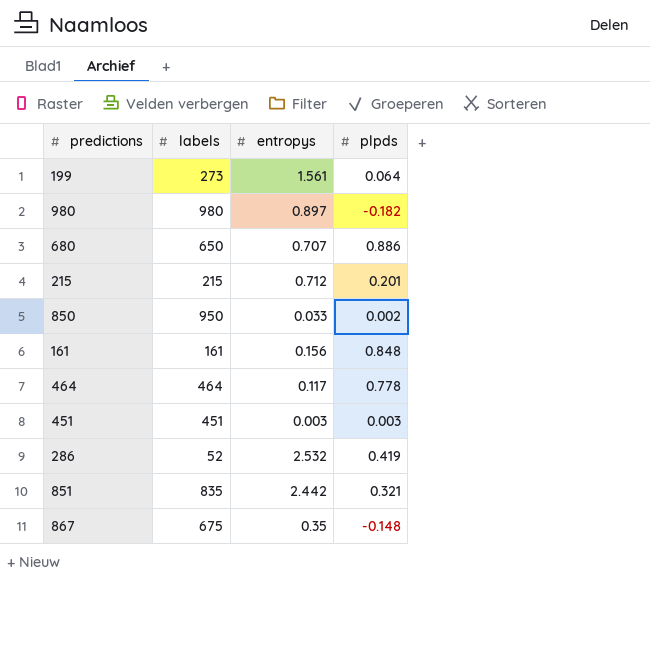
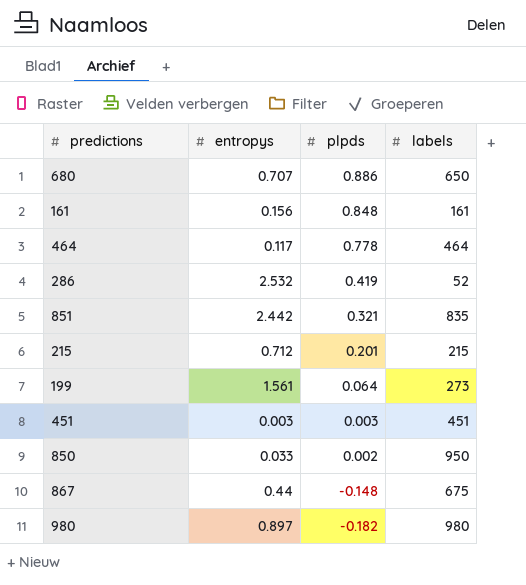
row order: none -> plpds descending
column labels | position: 2 -> 4
867 | entropys: 0.35 -> 0.44

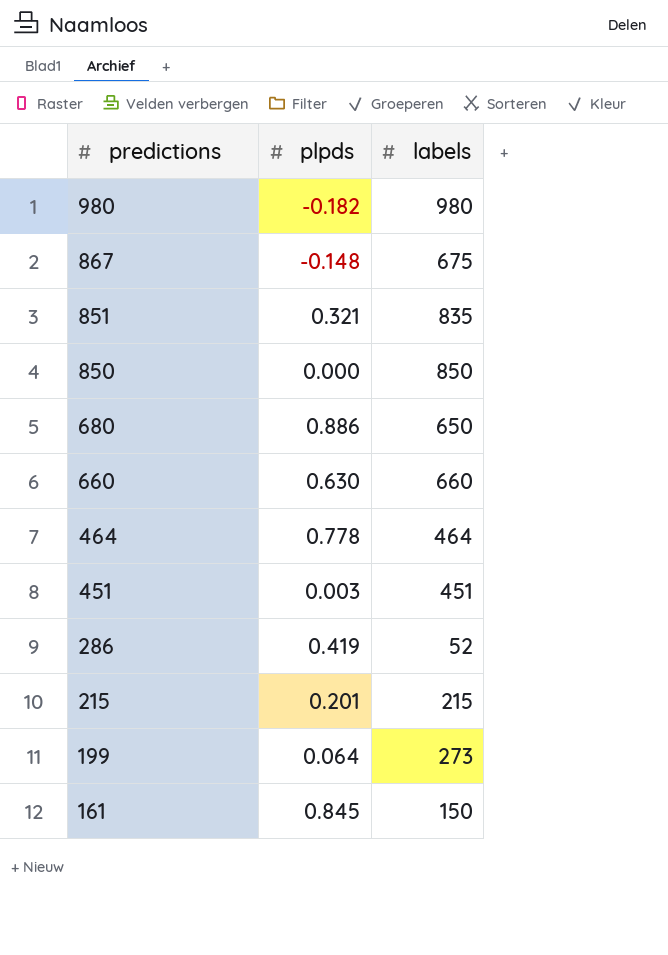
row order: plpds descending -> predictions descending
column entropys | position: 2 -> none
850 | plpds: 0.002 -> 0.000
850 | labels: 950 -> 850
row 660: none -> 0.630 | 660
161 | plpds: 0.848 -> 0.845
161 | labels: 161 -> 150

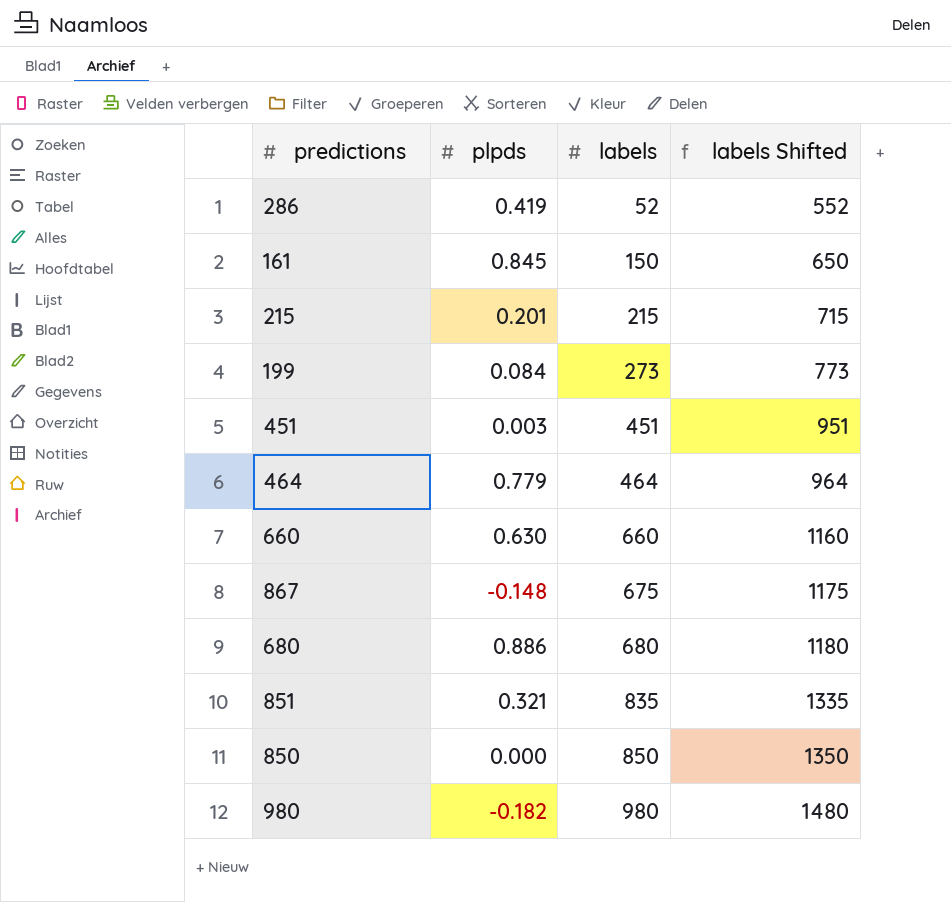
row order: predictions descending -> labels ascending
column labels Shifted | formula: none -> [labels] + 500
199 | plpds: 0.064 -> 0.084
464 | plpds: 0.778 -> 0.779
680 | labels: 650 -> 680

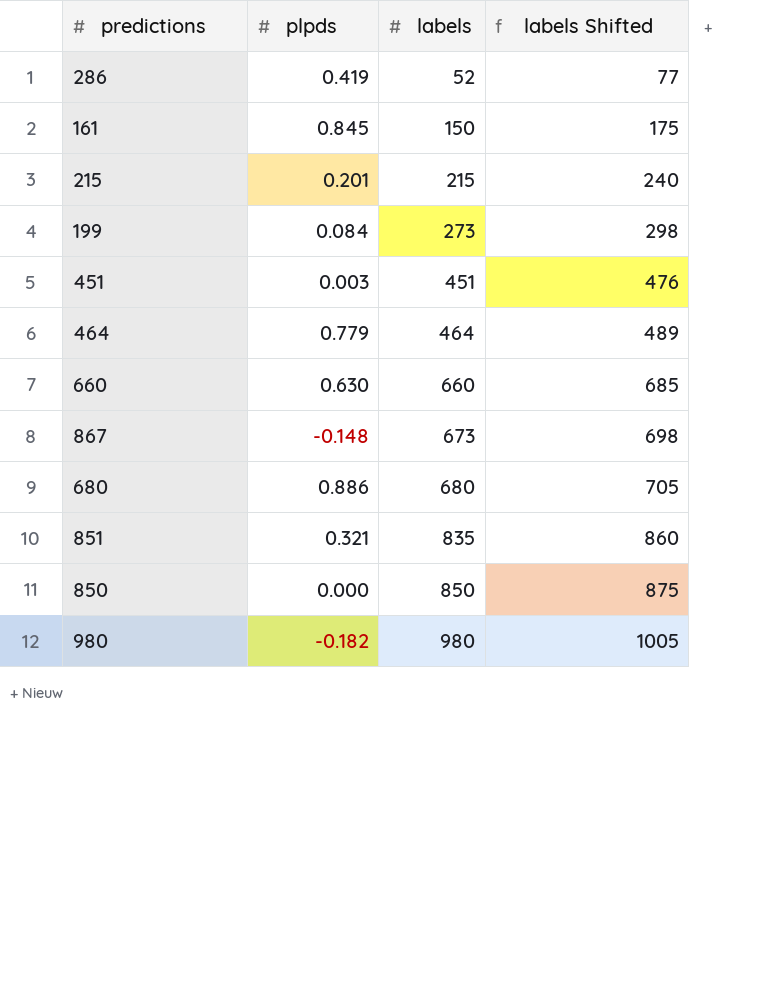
column labels Shifted | formula: [labels] + 500 -> [labels] + 25
867 | labels: 675 -> 673

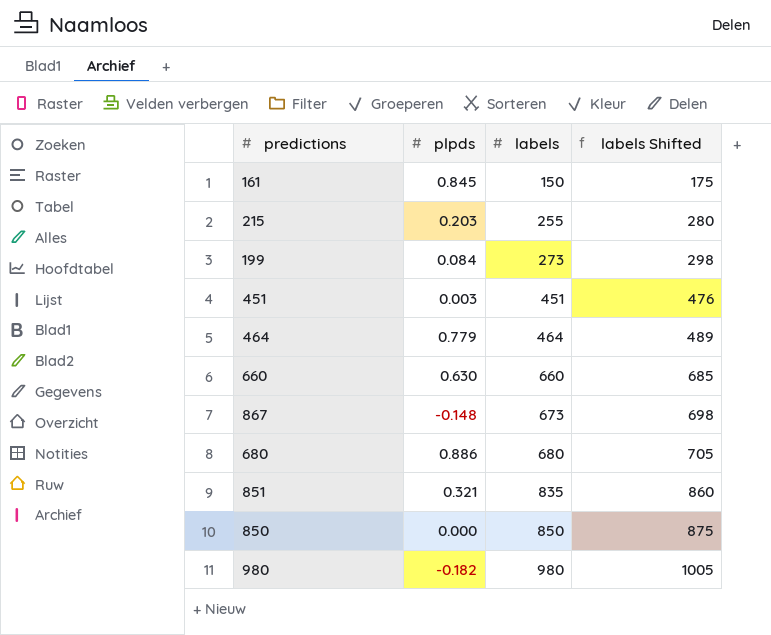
row 286: 0.419 | 52 | 77 -> none
215 | plpds: 0.201 -> 0.203
215 | labels: 215 -> 255
215 | labels Shifted: 240 -> 280

